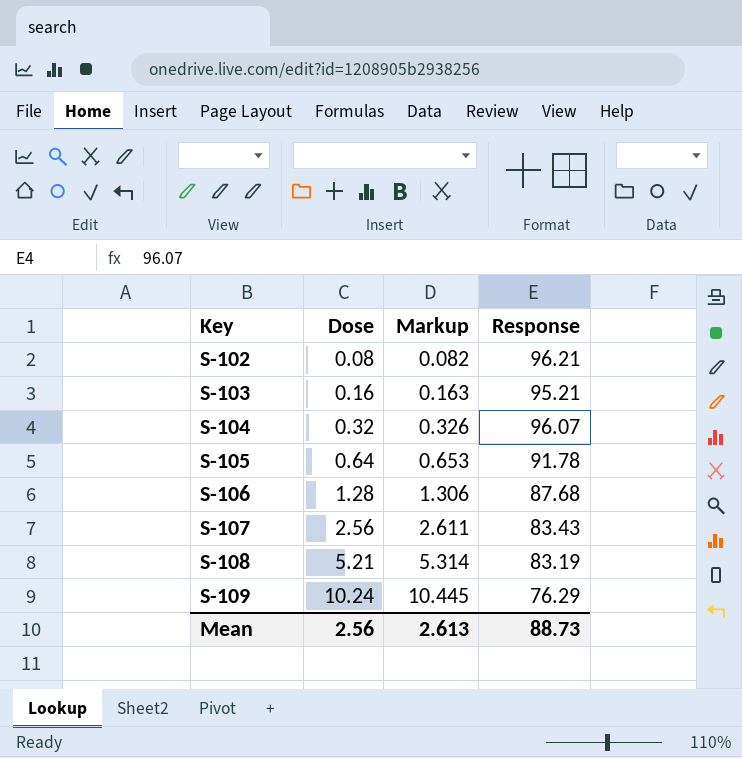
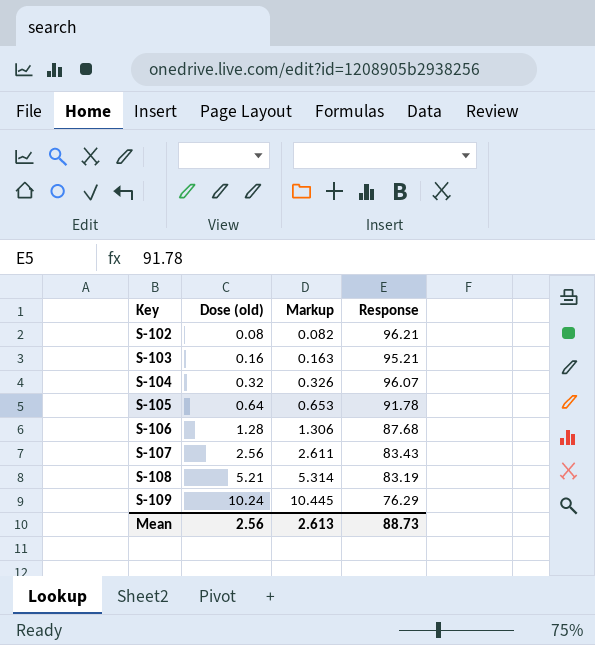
column name: Dose -> Dose (old)

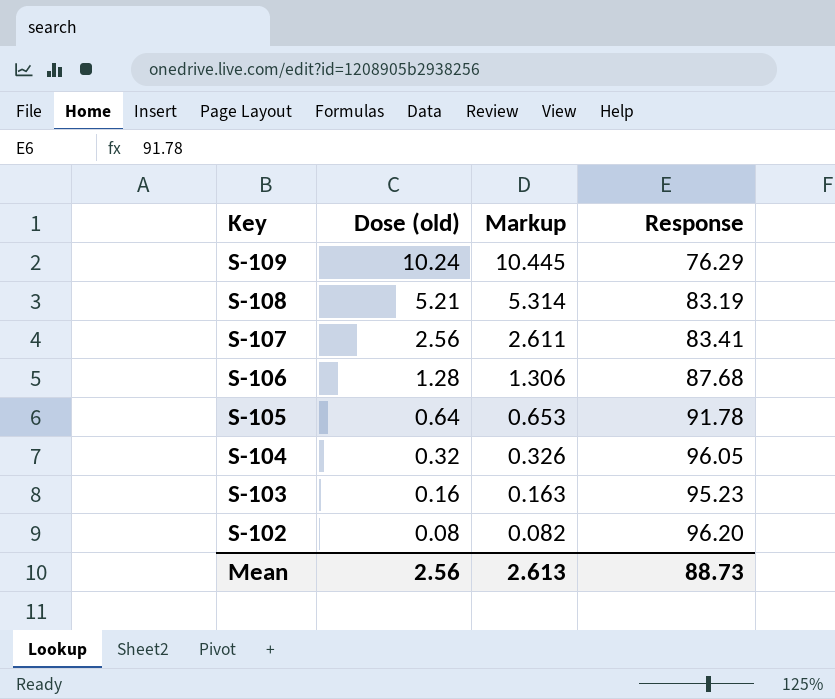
row order: Key ascending -> Key descending
S-107 | Response: 83.43 -> 83.41
S-104 | Response: 96.07 -> 96.05
S-103 | Response: 95.21 -> 95.23
S-102 | Response: 96.21 -> 96.20

